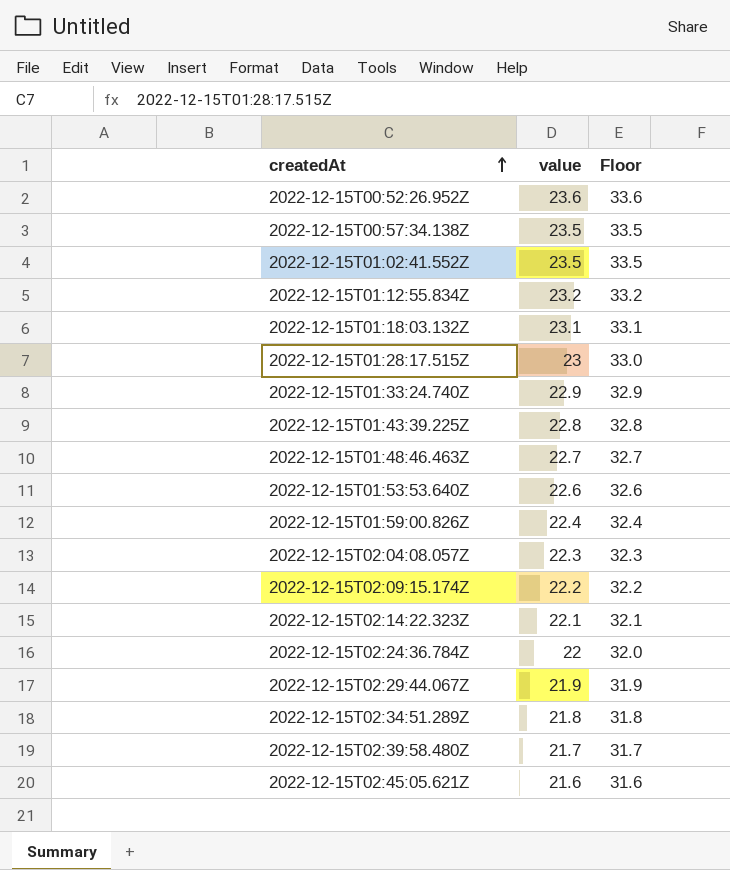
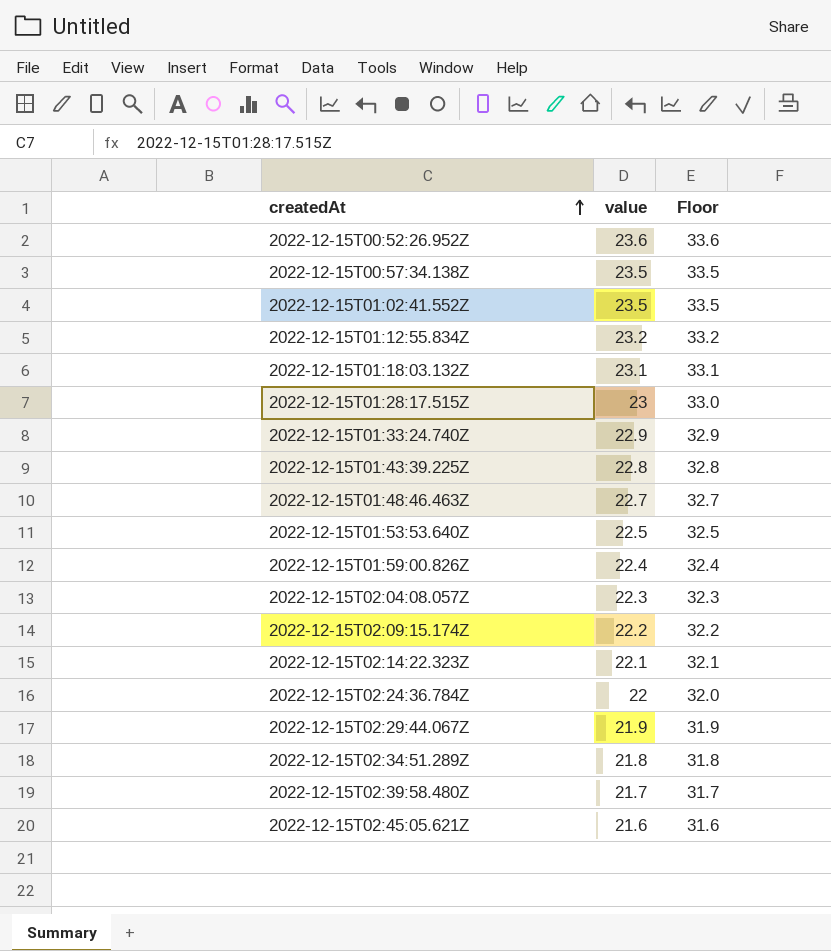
2022-12-15T01:53:53.640Z | value: 22.6 -> 22.5
2022-12-15T01:53:53.640Z | Floor: 32.6 -> 32.5

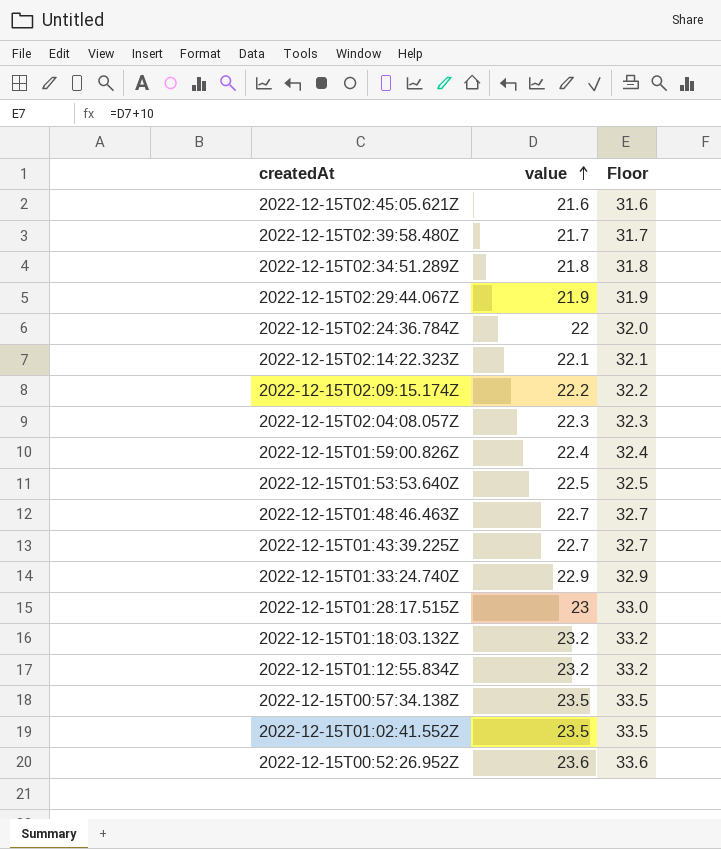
row order: createdAt ascending -> value ascending
2022-12-15T01:43:39.225Z | value: 22.8 -> 22.7
2022-12-15T01:43:39.225Z | Floor: 32.8 -> 32.7
2022-12-15T01:18:03.132Z | value: 23.1 -> 23.2
2022-12-15T01:18:03.132Z | Floor: 33.1 -> 33.2

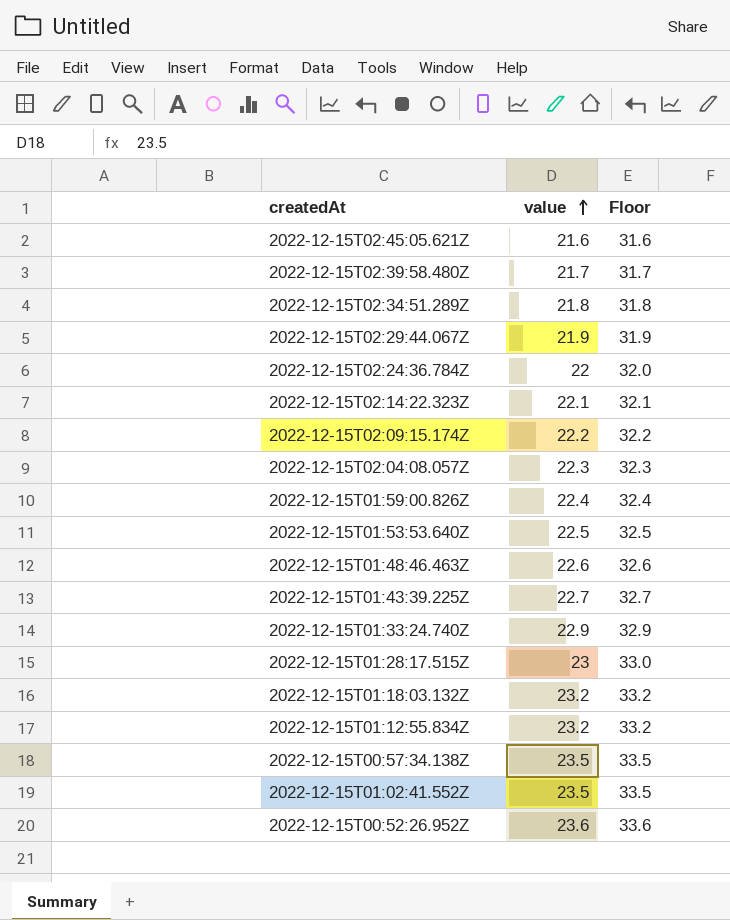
2022-12-15T01:48:46.463Z | value: 22.7 -> 22.6
2022-12-15T01:48:46.463Z | Floor: 32.7 -> 32.6

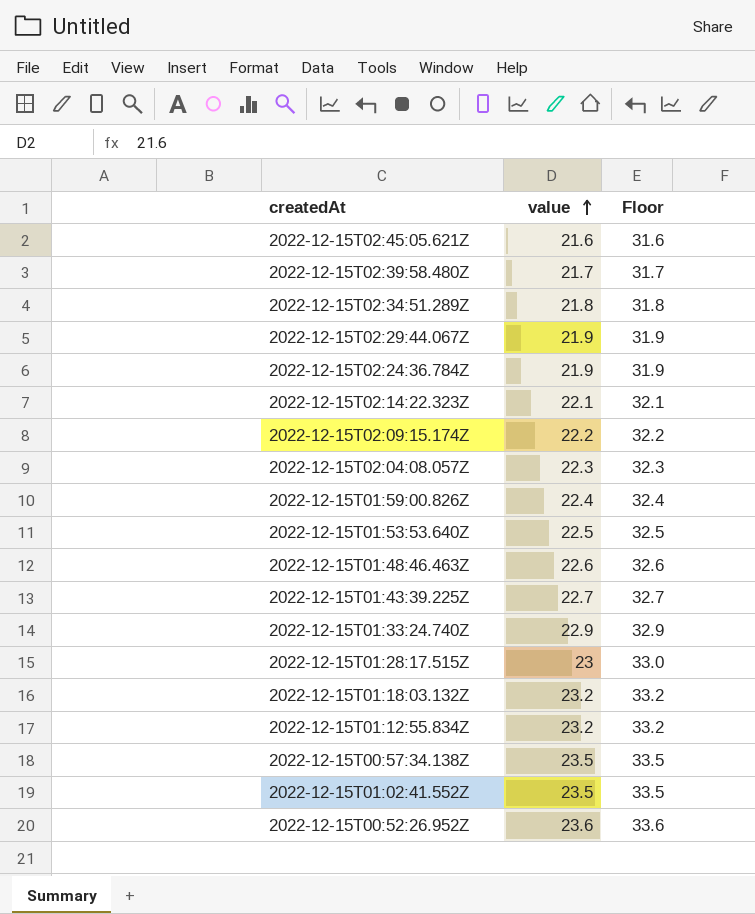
2022-12-15T02:24:36.784Z | value: 22 -> 21.9
2022-12-15T02:24:36.784Z | Floor: 32.0 -> 31.9

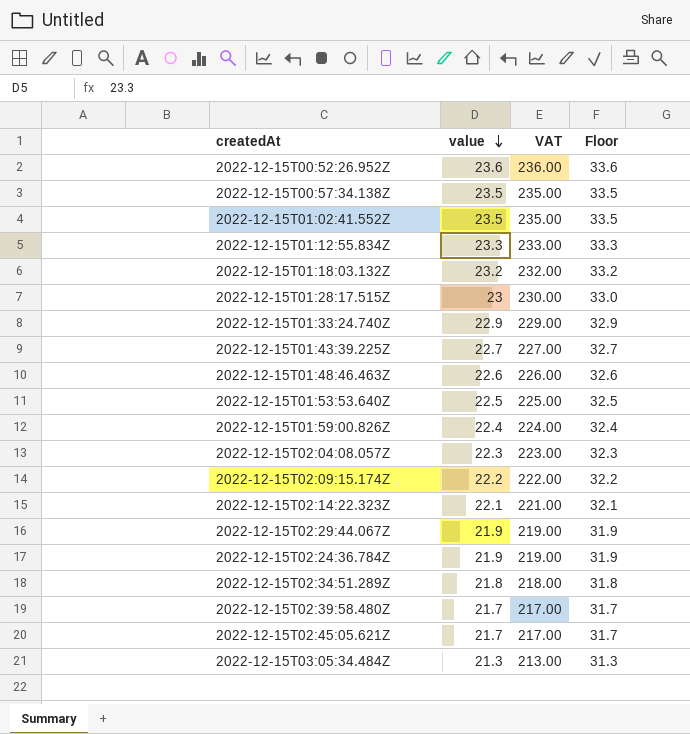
row order: value ascending -> value descending
column VAT | formula: none -> [value] * 10
2022-12-15T01:12:55.834Z | value: 23.2 -> 23.3
2022-12-15T01:12:55.834Z | Floor: 33.2 -> 33.3
2022-12-15T02:45:05.621Z | value: 21.6 -> 21.7
2022-12-15T02:45:05.621Z | Floor: 31.6 -> 31.7
row 2022-12-15T03:05:34.484Z: none -> 21.3 | 213.00 | 31.3

